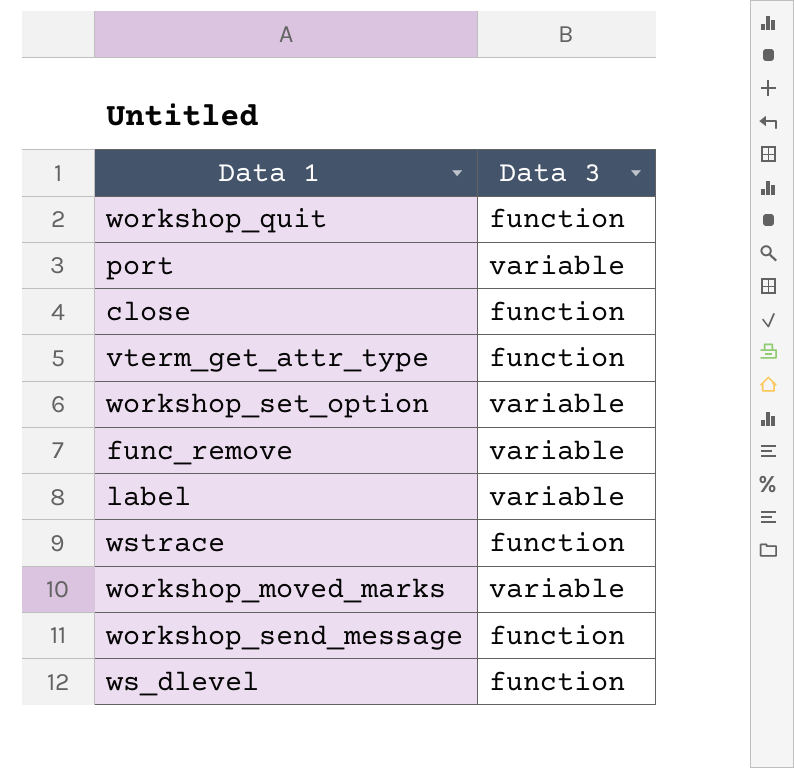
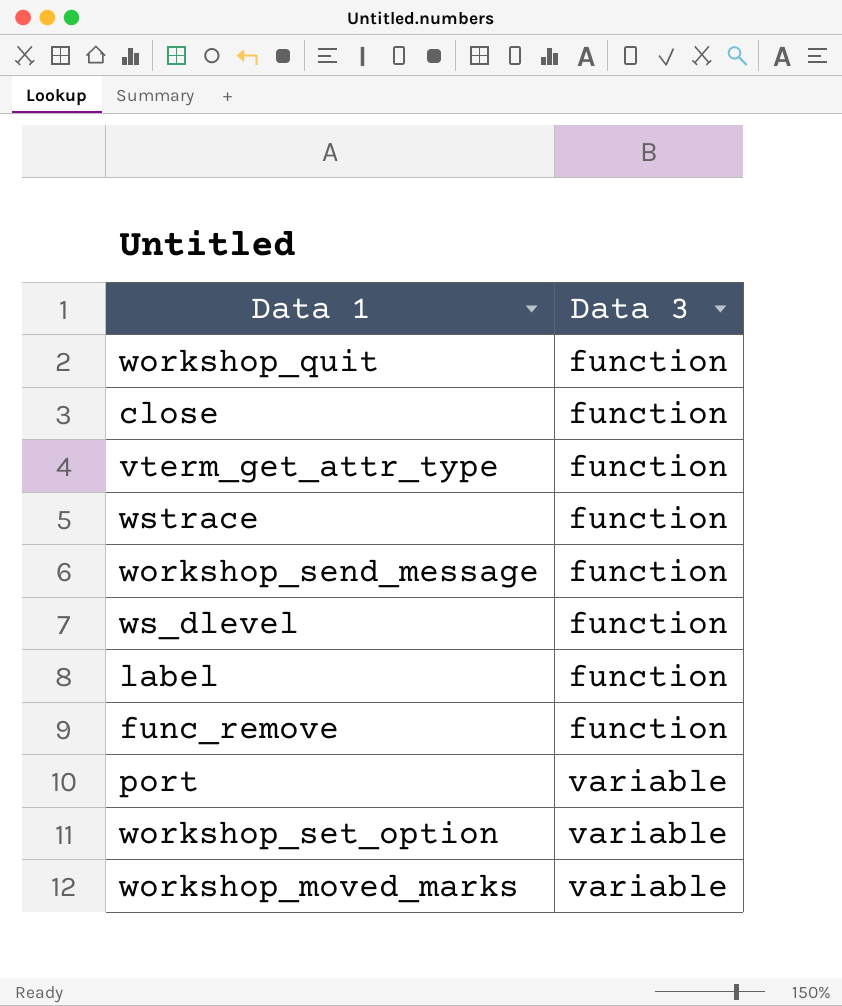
row order: none -> Data 3 ascending
label | Data 3: variable -> function
func_remove | Data 3: variable -> function

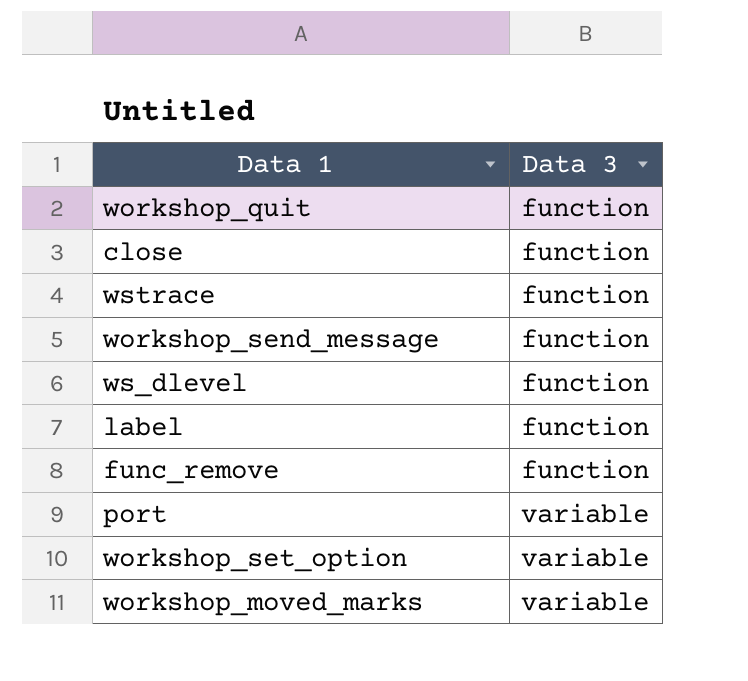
row vterm_get_attr_type: function -> none

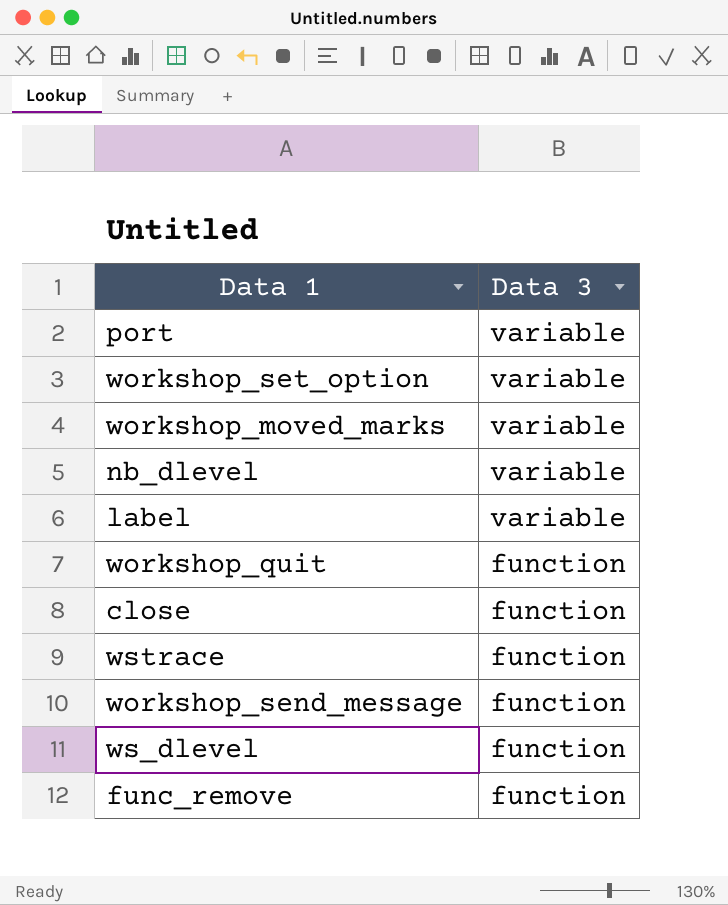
row order: Data 3 ascending -> Data 3 descending
row nb_dlevel: none -> variable
label | Data 3: function -> variable

